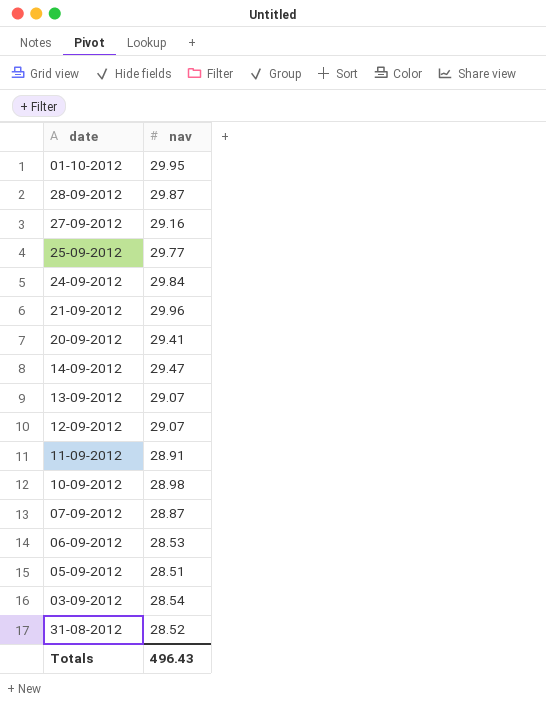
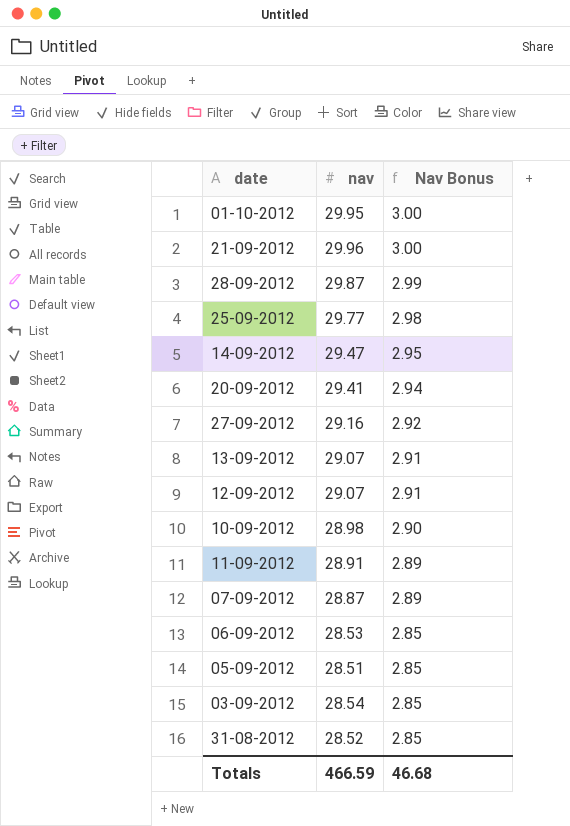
row order: date descending -> Nav Bonus descending
column Nav Bonus | formula: none -> [nav] * 0.1
row 24-09-2012: 29.84 -> none
Totals | nav: 496.43 -> 466.59

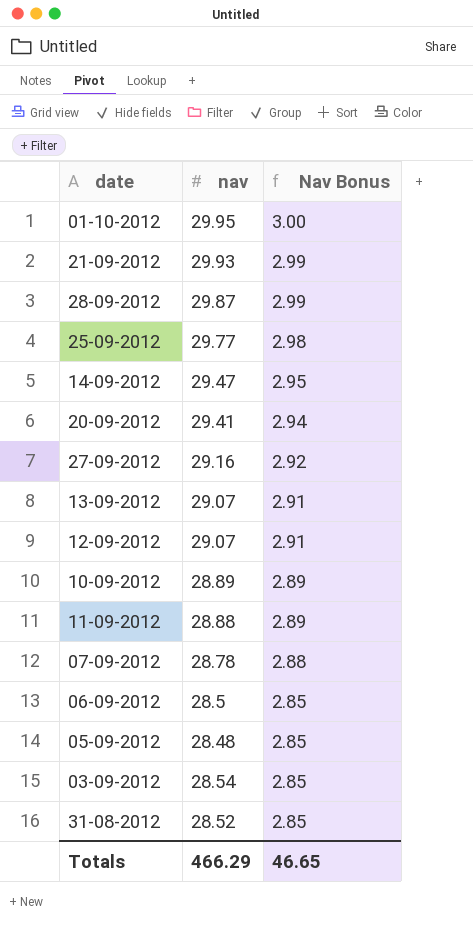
21-09-2012 | nav: 29.96 -> 29.93
21-09-2012 | Nav Bonus: 3.00 -> 2.99
10-09-2012 | nav: 28.98 -> 28.89
10-09-2012 | Nav Bonus: 2.90 -> 2.89
11-09-2012 | nav: 28.91 -> 28.88
07-09-2012 | nav: 28.87 -> 28.78
07-09-2012 | Nav Bonus: 2.89 -> 2.88
06-09-2012 | nav: 28.53 -> 28.5
05-09-2012 | nav: 28.51 -> 28.48
Totals | nav: 466.59 -> 466.29
Totals | Nav Bonus: 46.68 -> 46.65

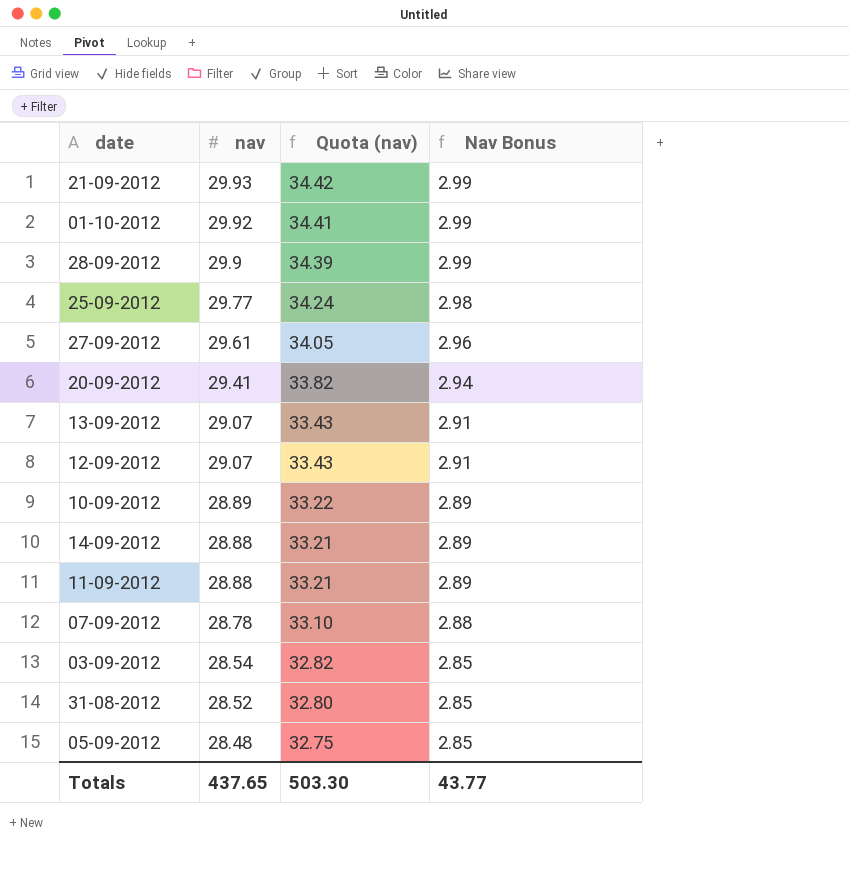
row order: Nav Bonus descending -> nav descending
column Quota (nav) | formula: none -> [nav] * 1.15
row 06-09-2012: 28.5 | 2.85 -> none
01-10-2012 | nav: 29.95 -> 29.92
01-10-2012 | Nav Bonus: 3.00 -> 2.99
28-09-2012 | nav: 29.87 -> 29.9
27-09-2012 | nav: 29.16 -> 29.61
27-09-2012 | Nav Bonus: 2.92 -> 2.96
14-09-2012 | nav: 29.47 -> 28.88
14-09-2012 | Nav Bonus: 2.95 -> 2.89
Totals | nav: 466.29 -> 437.65
Totals | Nav Bonus: 46.65 -> 43.77

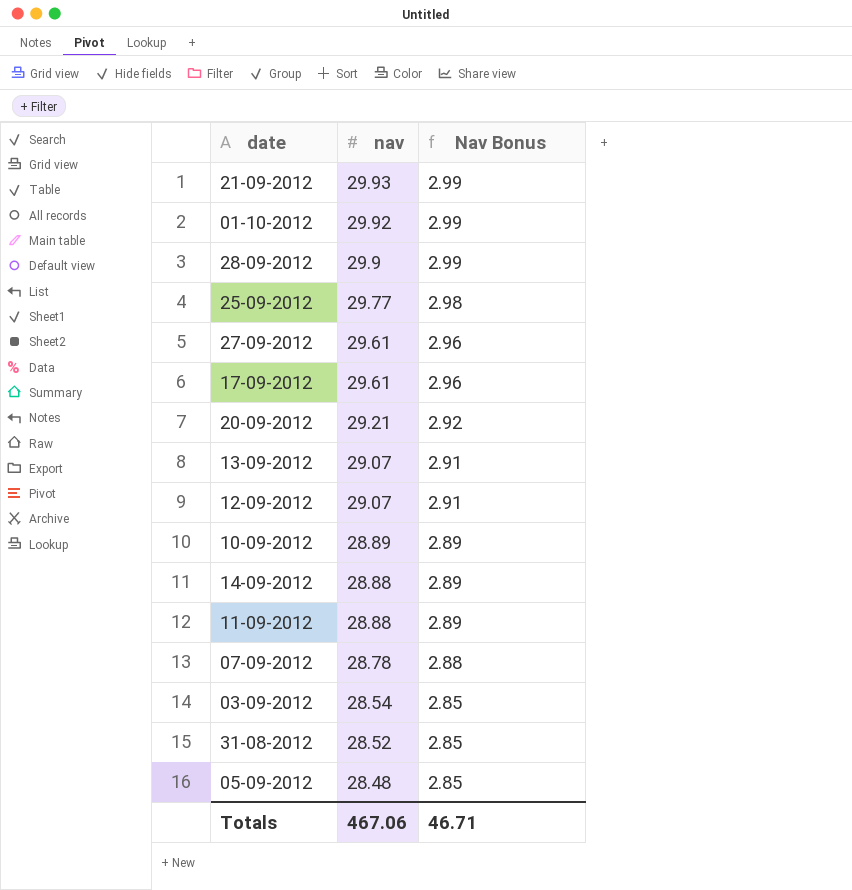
column Quota (nav) | formula: [nav] * 1.15 -> none
row 17-09-2012: none -> 29.61 | 2.96
20-09-2012 | nav: 29.41 -> 29.21
20-09-2012 | Nav Bonus: 2.94 -> 2.92
Totals | nav: 437.65 -> 467.06
Totals | Nav Bonus: 43.77 -> 46.71

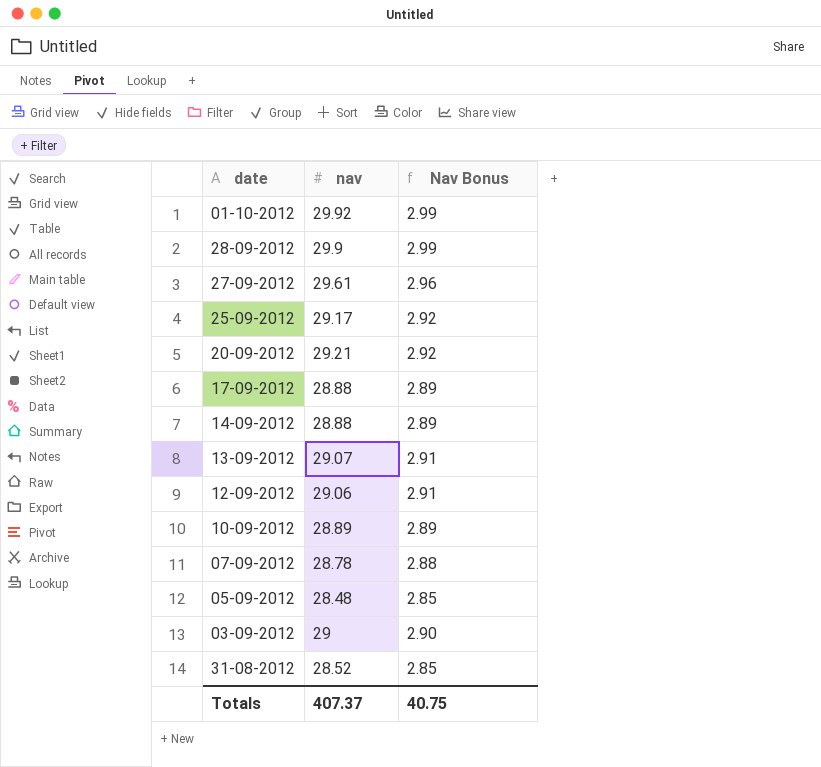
row order: nav descending -> date descending
row 21-09-2012: 29.93 | 2.99 -> none
row 11-09-2012: 28.88 | 2.89 -> none
25-09-2012 | nav: 29.77 -> 29.17
25-09-2012 | Nav Bonus: 2.98 -> 2.92
17-09-2012 | nav: 29.61 -> 28.88
17-09-2012 | Nav Bonus: 2.96 -> 2.89
12-09-2012 | nav: 29.07 -> 29.06
03-09-2012 | nav: 28.54 -> 29
03-09-2012 | Nav Bonus: 2.85 -> 2.90
Totals | nav: 467.06 -> 407.37
Totals | Nav Bonus: 46.71 -> 40.75

